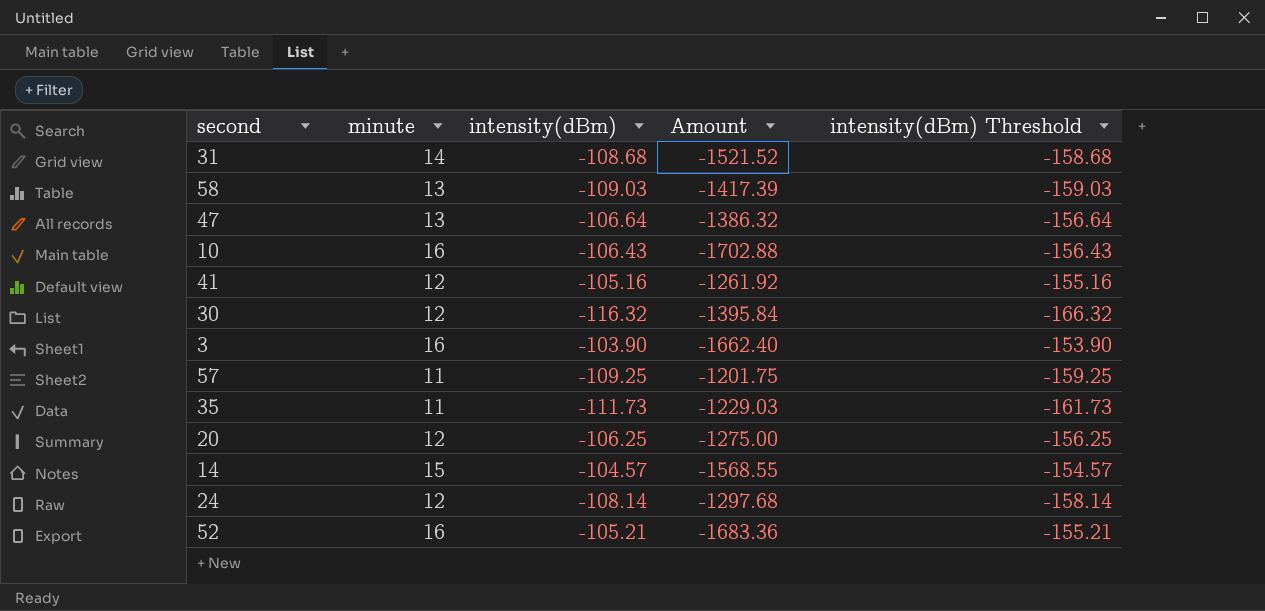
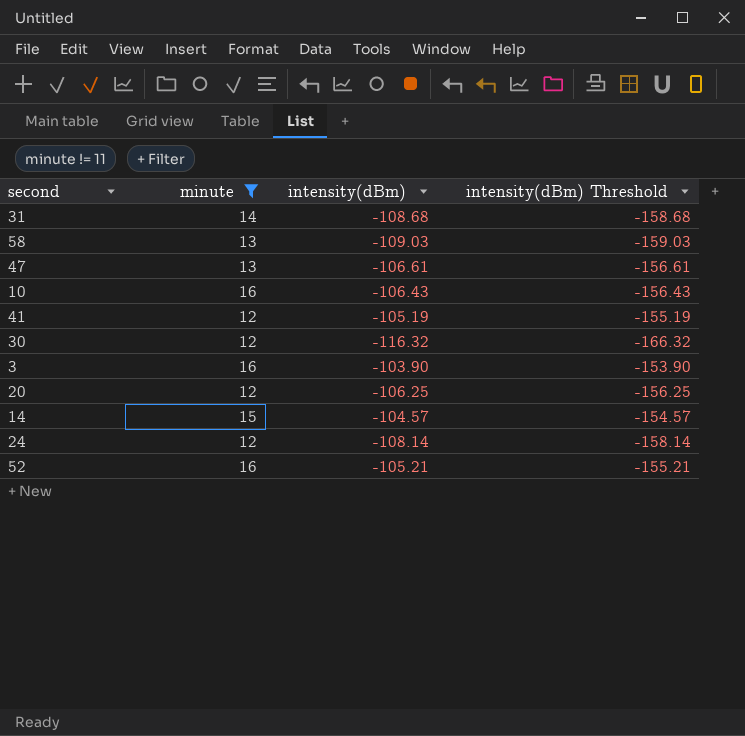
filter: none -> minute != 11
column Amount | formula: [minute] * [intensity(dBm)] -> none
47 | intensity(dBm): -106.64 -> -106.61
47 | intensity(dBm) Threshold: -156.64 -> -156.61
41 | intensity(dBm): -105.16 -> -105.19
41 | intensity(dBm) Threshold: -155.16 -> -155.19

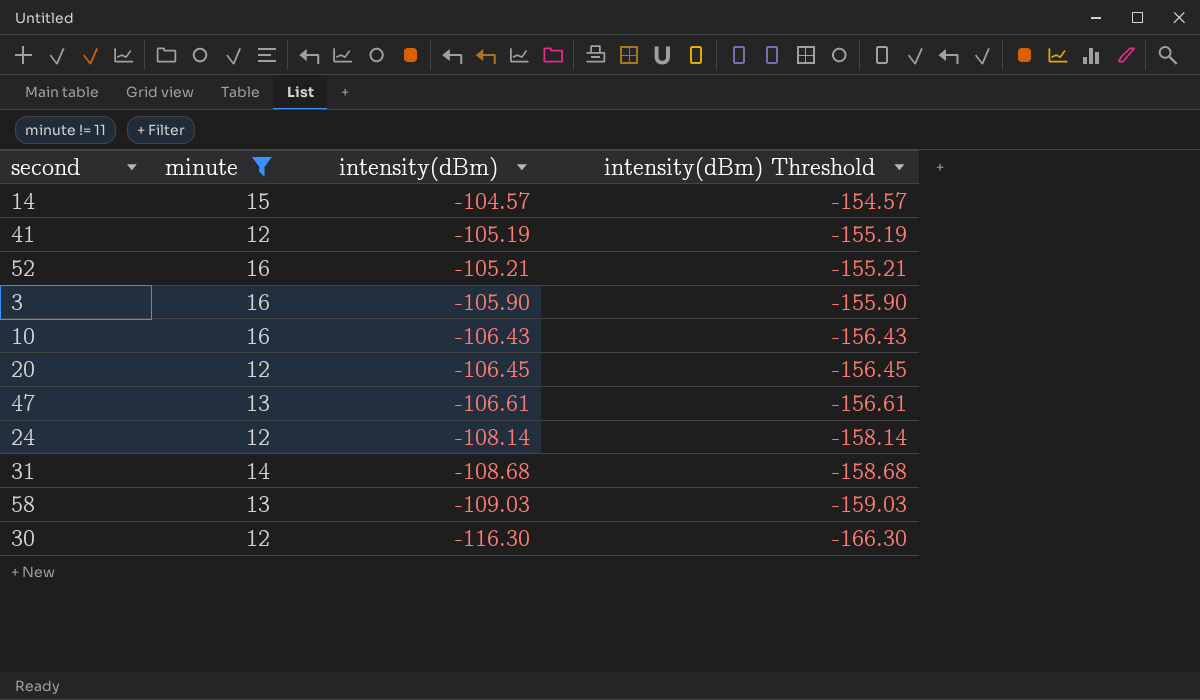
row order: none -> intensity(dBm) descending
3 | intensity(dBm): -103.90 -> -105.90
3 | intensity(dBm) Threshold: -153.90 -> -155.90
20 | intensity(dBm): -106.25 -> -106.45
20 | intensity(dBm) Threshold: -156.25 -> -156.45
30 | intensity(dBm): -116.32 -> -116.30
30 | intensity(dBm) Threshold: -166.32 -> -166.30

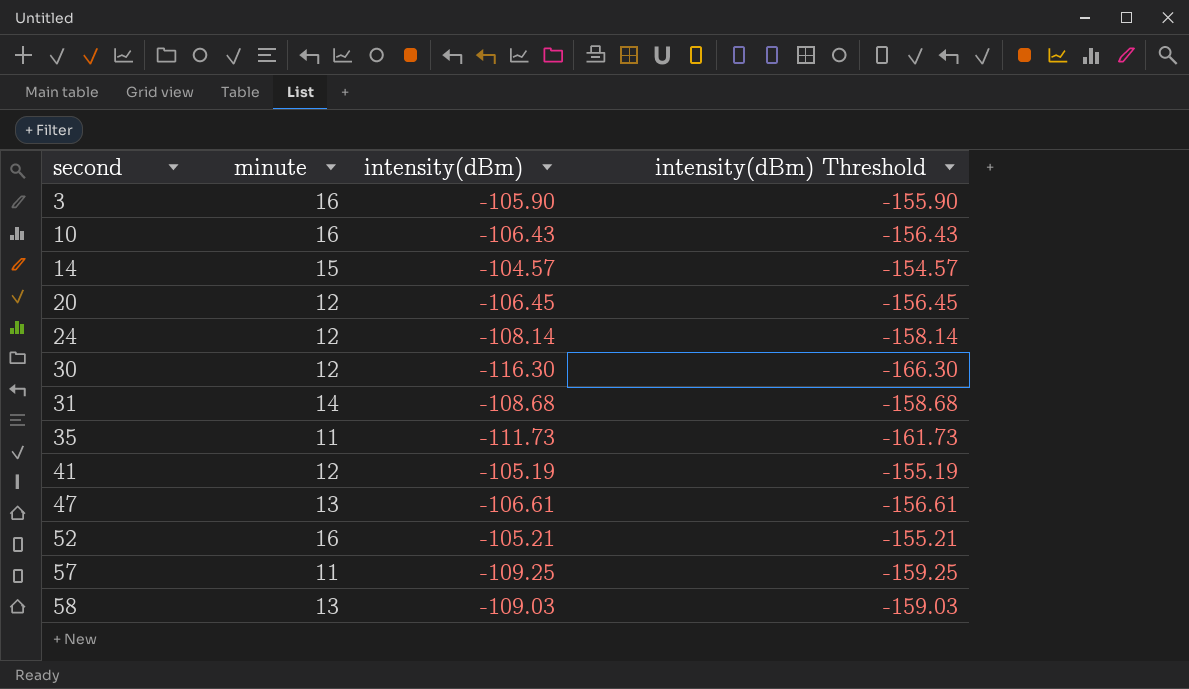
filter: minute != 11 -> none
row order: intensity(dBm) descending -> second ascending

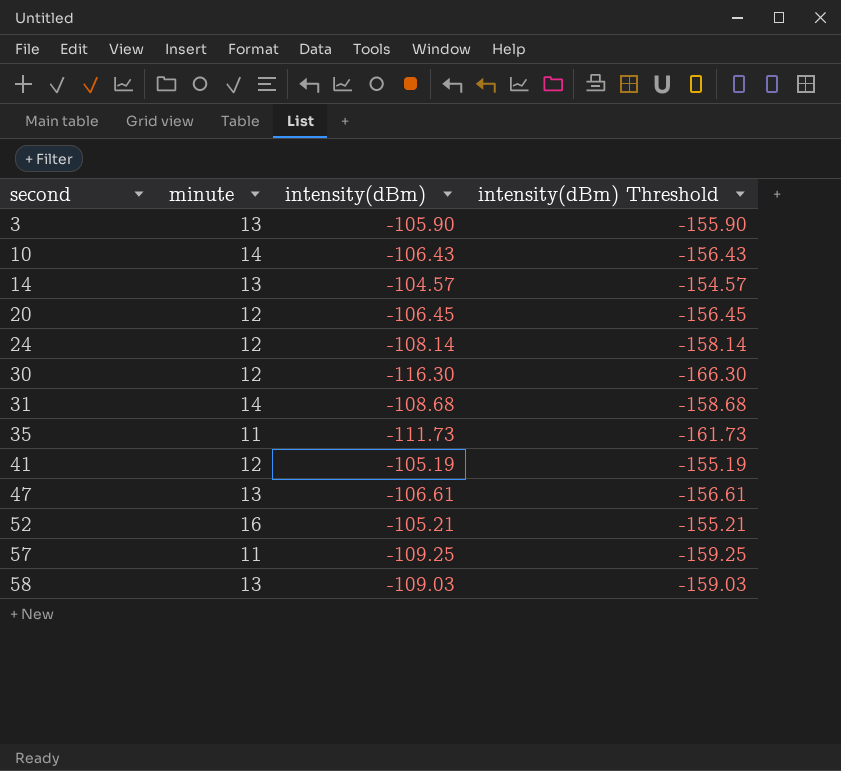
3 | minute: 16 -> 13
10 | minute: 16 -> 14
14 | minute: 15 -> 13

